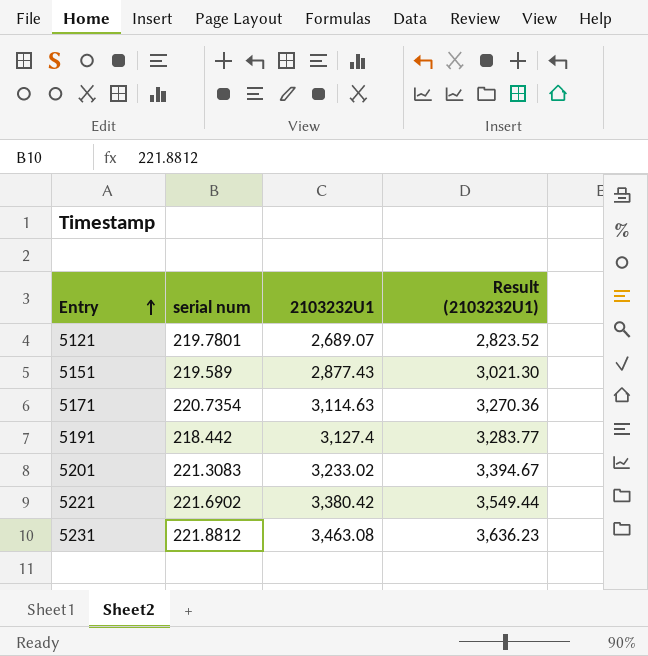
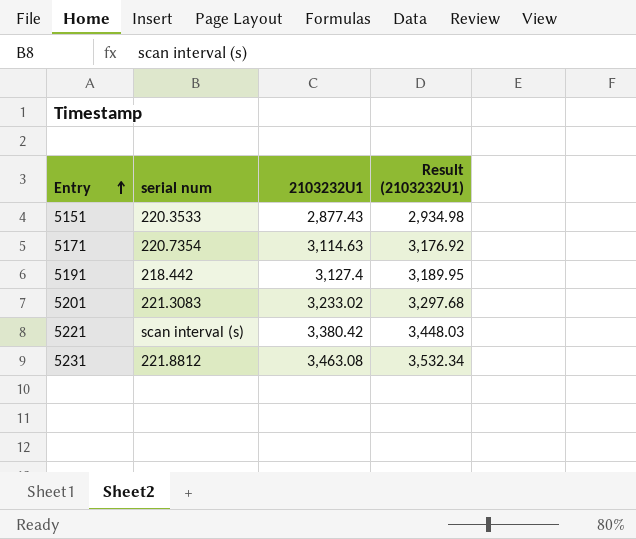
column Result (2103232U1) | formula: [2103232U1] * 1.05 -> [2103232U1] * 1.02
row 5121: 219.7801 | 2,689.07 | 2,823.52 -> none
5151 | serial num: 219.589 -> 220.3533
5221 | serial num: 221.6902 -> scan interval (s)

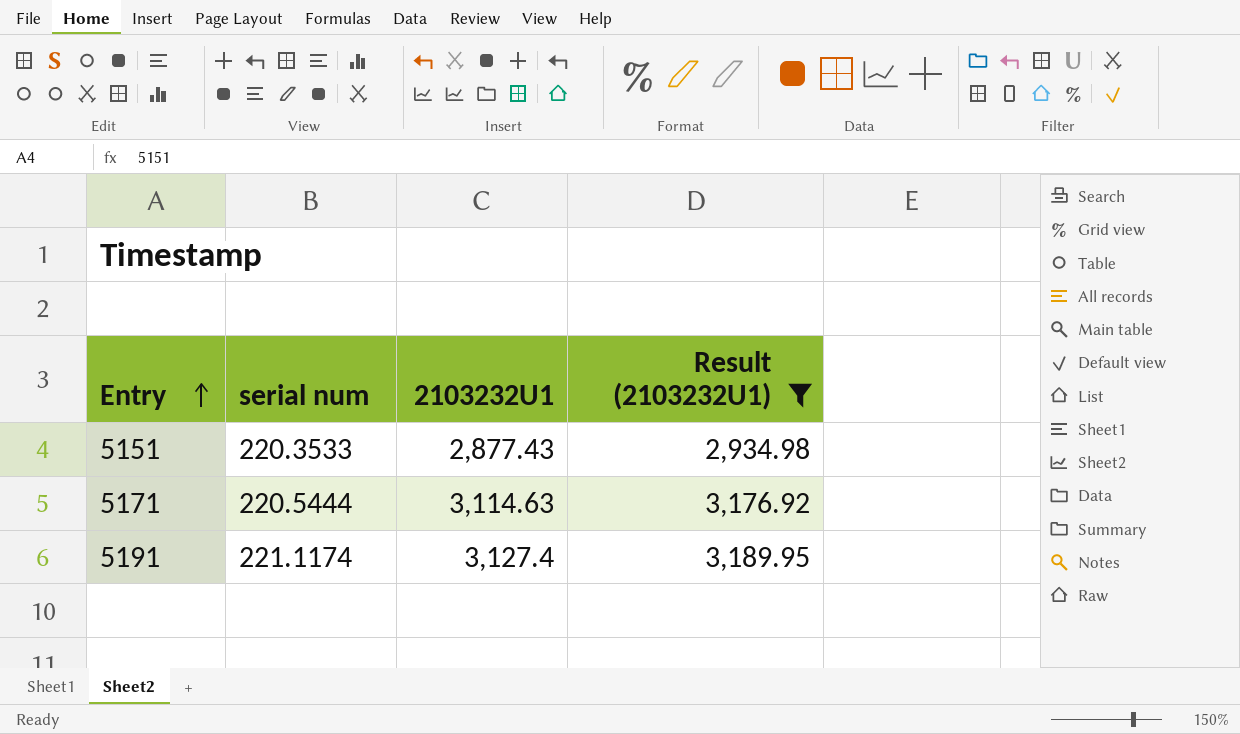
filter: none -> Result (2103232U1) <= 3,189.95
5171 | serial num: 220.7354 -> 220.5444
5191 | serial num: 218.442 -> 221.1174

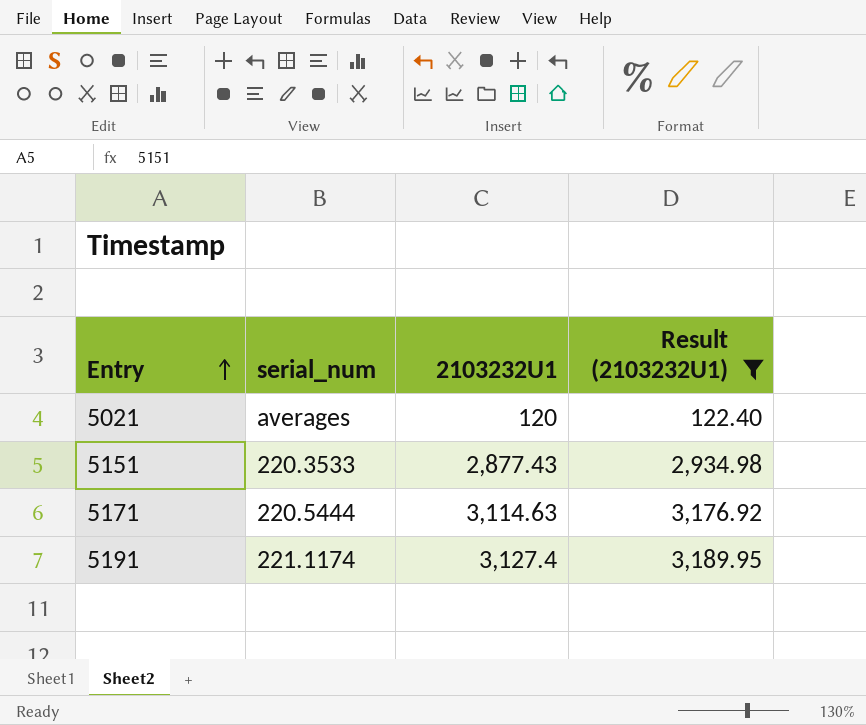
column name: serial num -> serial_num
row 5021: none -> averages | 120 | 122.40

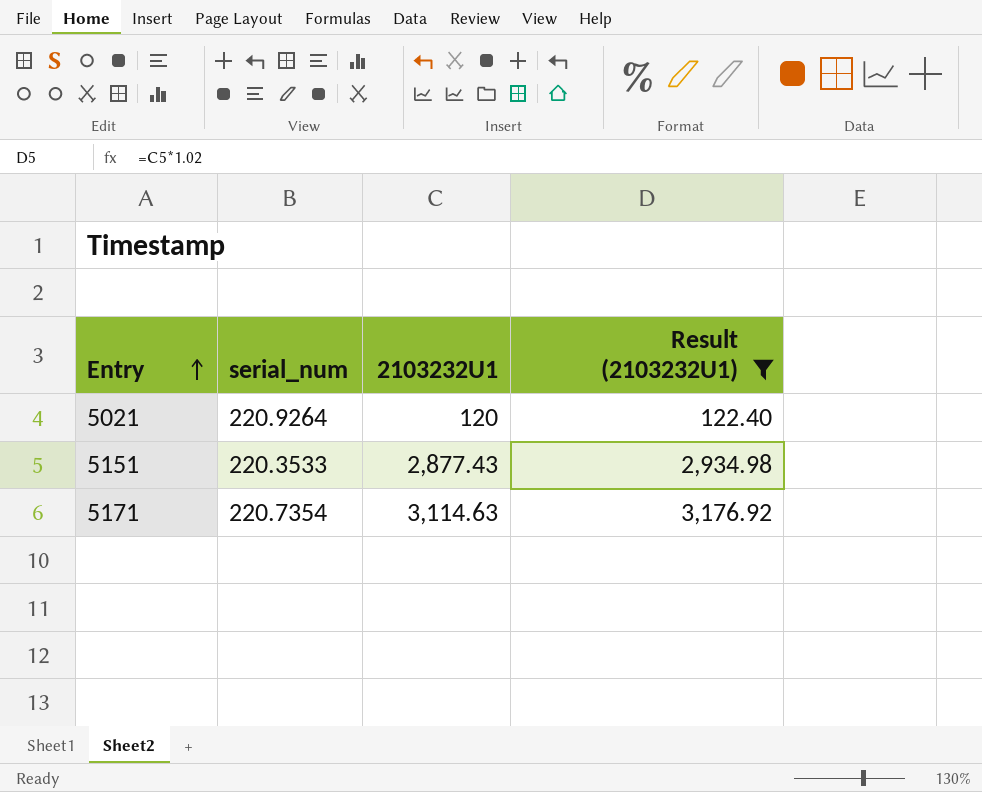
row 5191: 221.1174 | 3,127.4 | 3,189.95 -> none
5021 | serial_num: averages -> 220.9264
5171 | serial_num: 220.5444 -> 220.7354

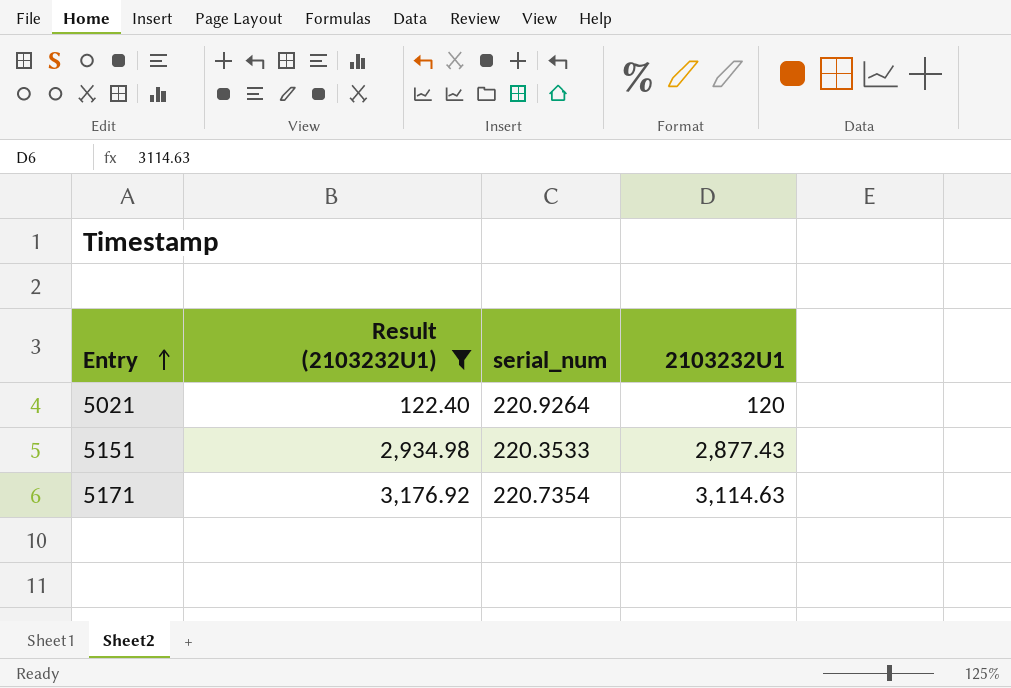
column Result (2103232U1) | position: 4 -> 2

